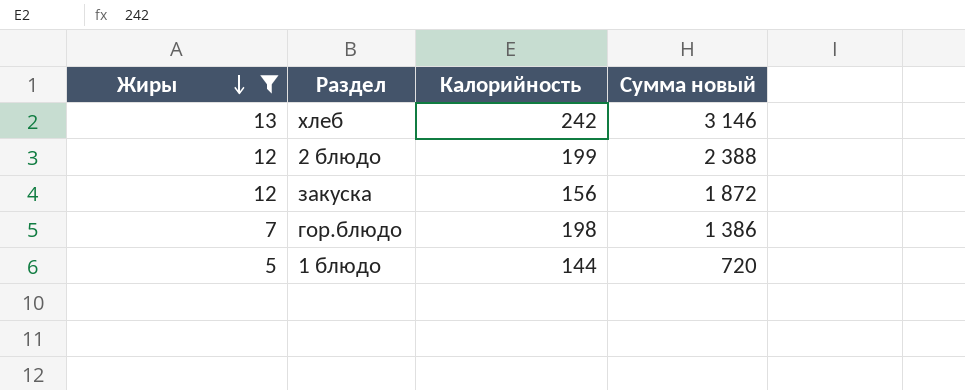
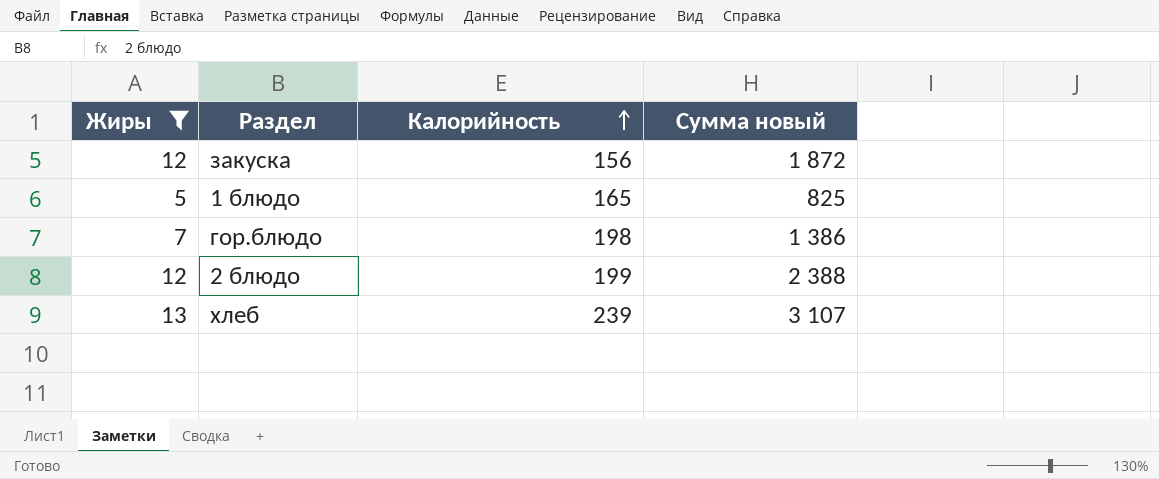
row order: Жиры descending -> Калорийность ascending
1 блюдо | Калорийность: 144 -> 165
1 блюдо | Сумма новый: 720 -> 825
хлеб | Калорийность: 242 -> 239
хлеб | Сумма новый: 3 146 -> 3 107

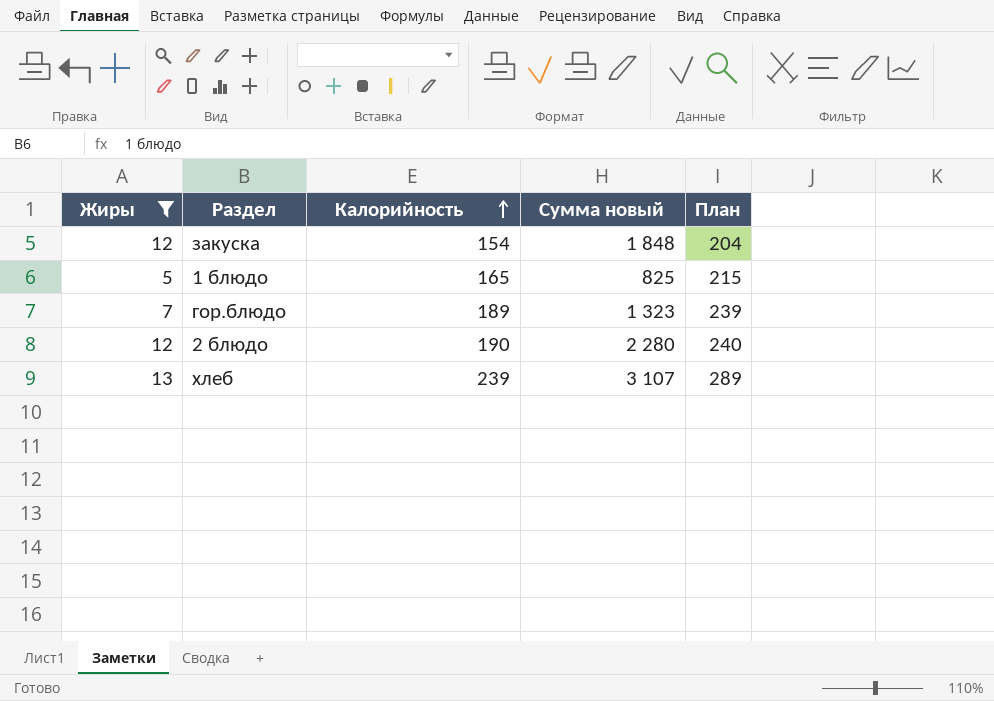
column План | formula: none -> [Калорийность] + 50
закуска | Калорийность: 156 -> 154
закуска | Сумма новый: 1 872 -> 1 848
гор.блюдо | Калорийность: 198 -> 189
гор.блюдо | Сумма новый: 1 386 -> 1 323
2 блюдо | Калорийность: 199 -> 190
2 блюдо | Сумма новый: 2 388 -> 2 280

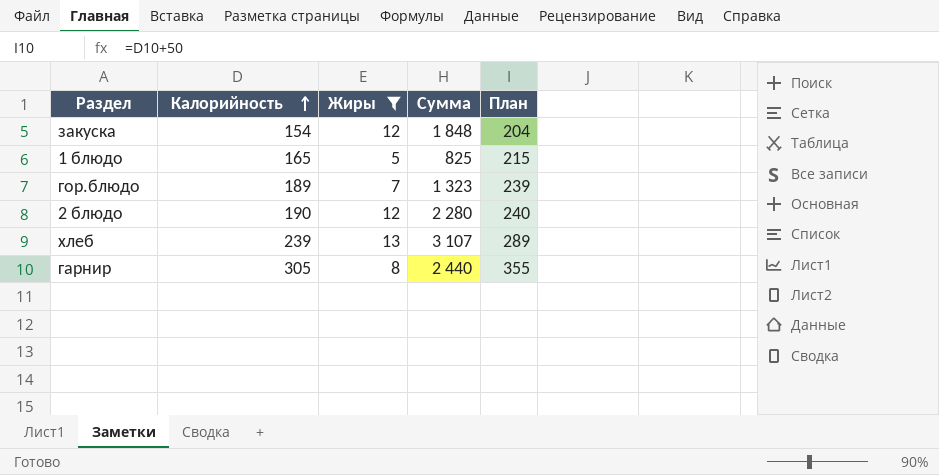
column Жиры | position: 1 -> 3
column name: Сумма новый -> Сумма
row гарнир: none -> 305 | 8 | 2 440 | 355

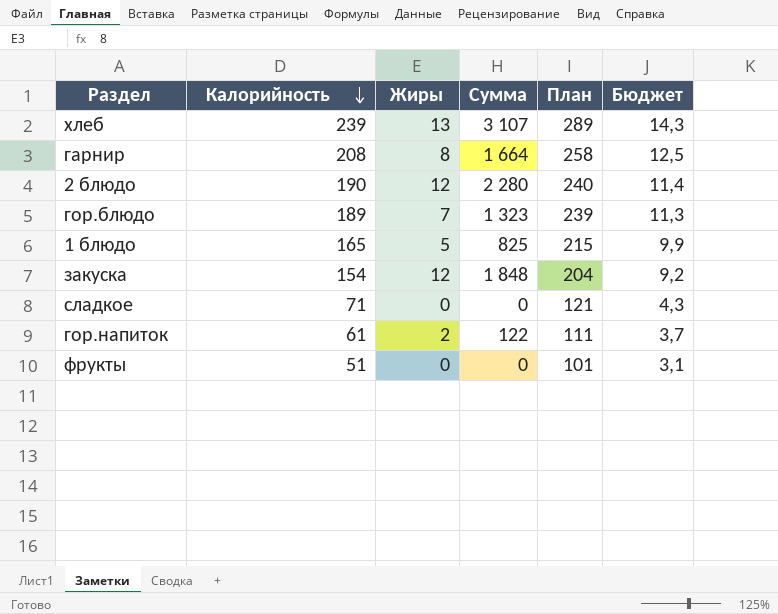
filter: Жиры >= 5 -> none
row order: Калорийность ascending -> Калорийность descending
column Бюджет | formula: none -> [Калорийность] * 0,06
гарнир | Калорийность: 305 -> 208
гарнир | Сумма: 2 440 -> 1 664
гарнир | План: 355 -> 258

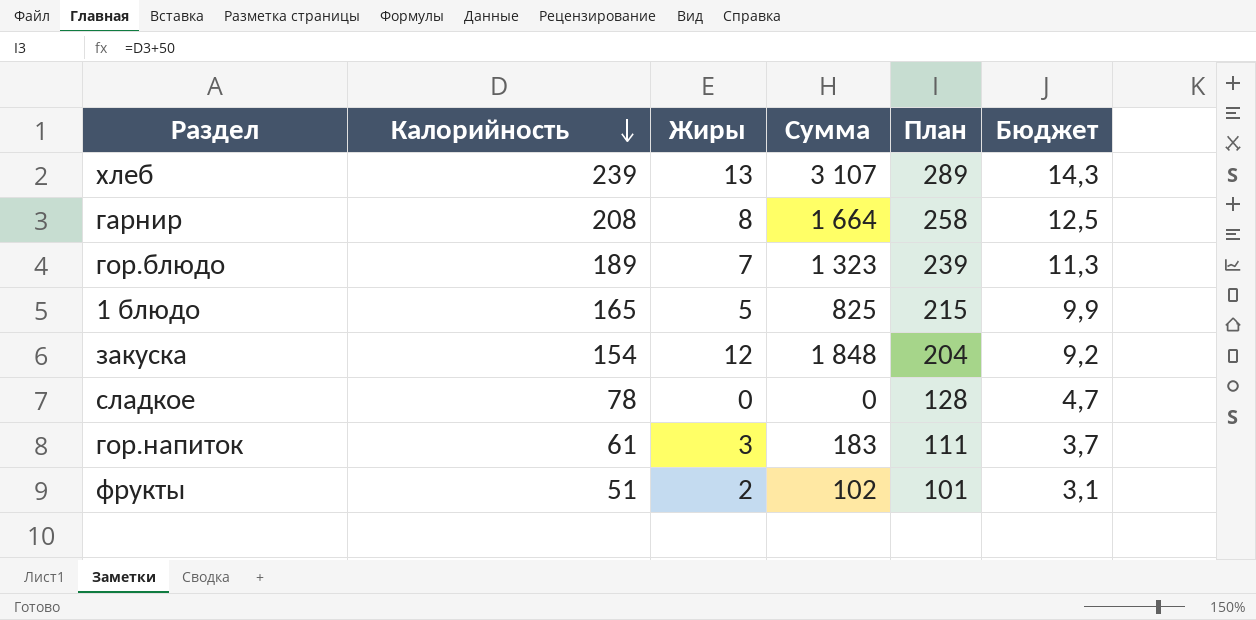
row 2 блюдо: 190 | 12 | 2 280 | 240 | 11,4 -> none
сладкое | Калорийность: 71 -> 78
сладкое | План: 121 -> 128
сладкое | Бюджет: 4,3 -> 4,7
гор.напиток | Жиры: 2 -> 3
гор.напиток | Сумма: 122 -> 183
фрукты | Жиры: 0 -> 2
фрукты | Сумма: 0 -> 102

